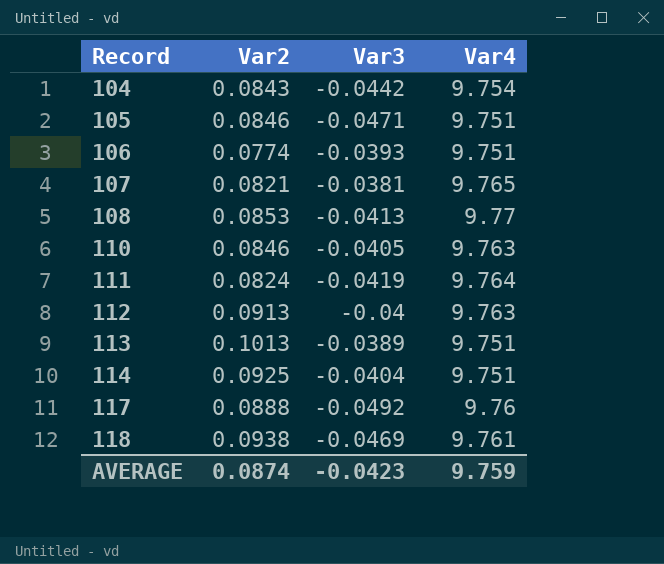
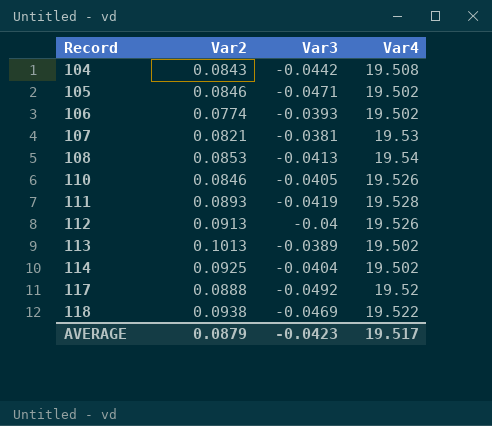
104 | Var4: 9.754 -> 19.508
105 | Var4: 9.751 -> 19.502
106 | Var4: 9.751 -> 19.502
107 | Var4: 9.765 -> 19.53
108 | Var4: 9.77 -> 19.54
110 | Var4: 9.763 -> 19.526
111 | Var2: 0.0824 -> 0.0893
111 | Var4: 9.764 -> 19.528
112 | Var4: 9.763 -> 19.526
113 | Var4: 9.751 -> 19.502
114 | Var4: 9.751 -> 19.502
117 | Var4: 9.76 -> 19.52
118 | Var4: 9.761 -> 19.522
AVERAGE | Var2: 0.0874 -> 0.0879
AVERAGE | Var4: 9.759 -> 19.517

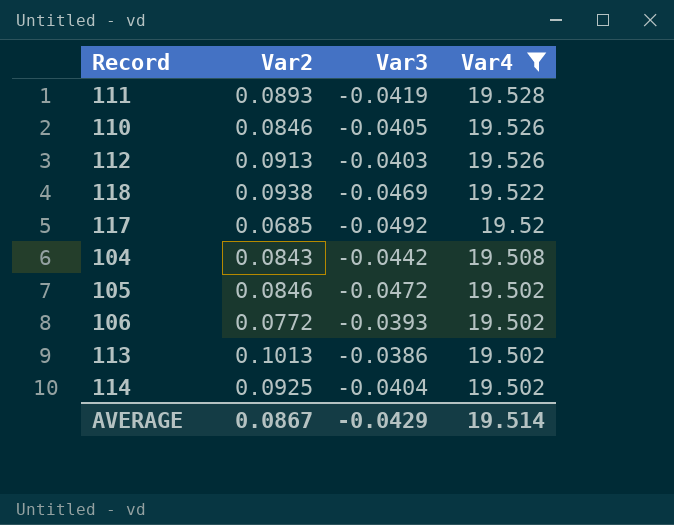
filter: none -> Var4 <= 19.528
row order: Record ascending -> Var4 descending
112 | Var3: -0.04 -> -0.0403
117 | Var2: 0.0888 -> 0.0685
105 | Var3: -0.0471 -> -0.0472
106 | Var2: 0.0774 -> 0.0772
113 | Var3: -0.0389 -> -0.0386
AVERAGE | Var2: 0.0879 -> 0.0867
AVERAGE | Var3: -0.0423 -> -0.0429
AVERAGE | Var4: 19.517 -> 19.514

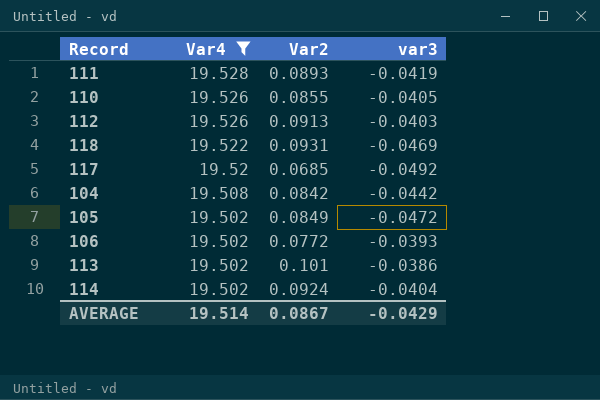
column Var4 | position: 4 -> 2
column name: Var3 -> var3
110 | Var2: 0.0846 -> 0.0855
118 | Var2: 0.0938 -> 0.0931
104 | Var2: 0.0843 -> 0.0842
105 | Var2: 0.0846 -> 0.0849
113 | Var2: 0.1013 -> 0.101
114 | Var2: 0.0925 -> 0.0924

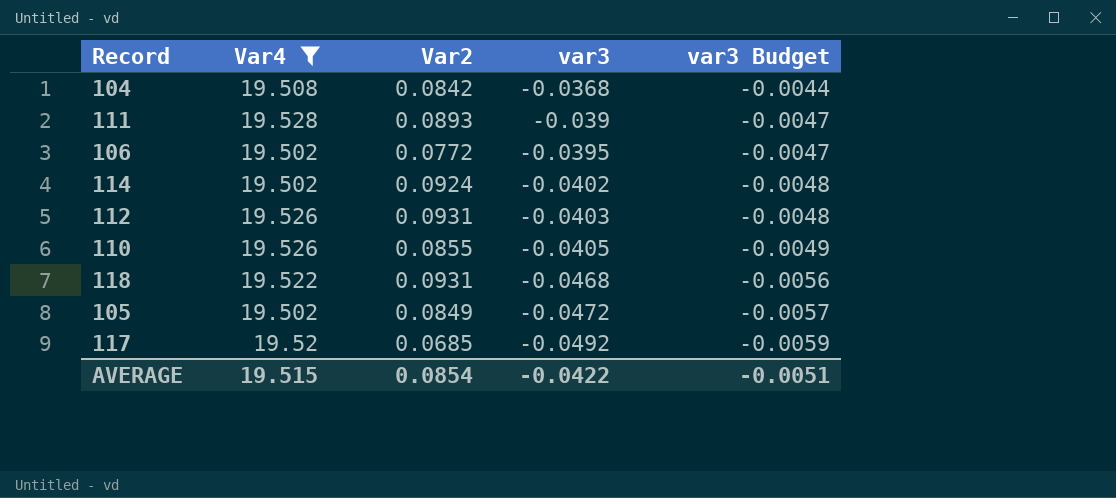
row order: Var4 descending -> var3 descending
column var3 Budget | formula: none -> [var3] * 0.12
row 113: 19.502 | 0.101 | -0.0386 -> none
104 | var3: -0.0442 -> -0.0368
111 | var3: -0.0419 -> -0.039
106 | var3: -0.0393 -> -0.0395
114 | var3: -0.0404 -> -0.0402
112 | Var2: 0.0913 -> 0.0931
118 | var3: -0.0469 -> -0.0468
AVERAGE | Var4: 19.514 -> 19.515
AVERAGE | Var2: 0.0867 -> 0.0854
AVERAGE | var3: -0.0429 -> -0.0422

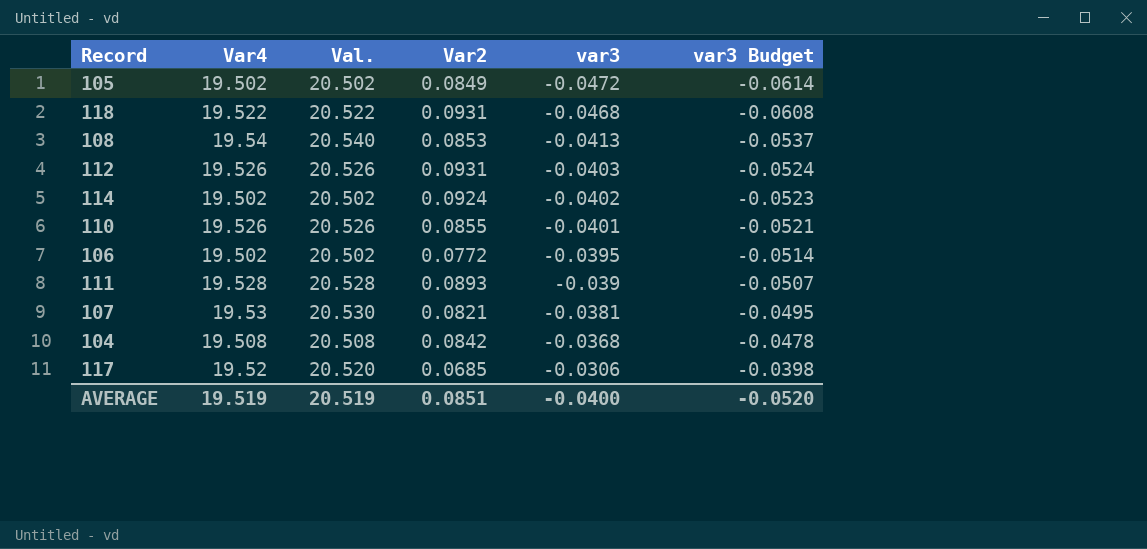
filter: Var4 <= 19.528 -> none
row order: var3 descending -> var3 ascending
column Val. | formula: none -> [Var4] + 1
column var3 Budget | formula: [var3] * 0.12 -> [var3] * 1.3
110 | var3: -0.0405 -> -0.0401
117 | var3: -0.0492 -> -0.0306
AVERAGE | Var4: 19.515 -> 19.519
AVERAGE | Var2: 0.0854 -> 0.0851
AVERAGE | var3: -0.0422 -> -0.0400
AVERAGE | var3 Budget: -0.0051 -> -0.0520

